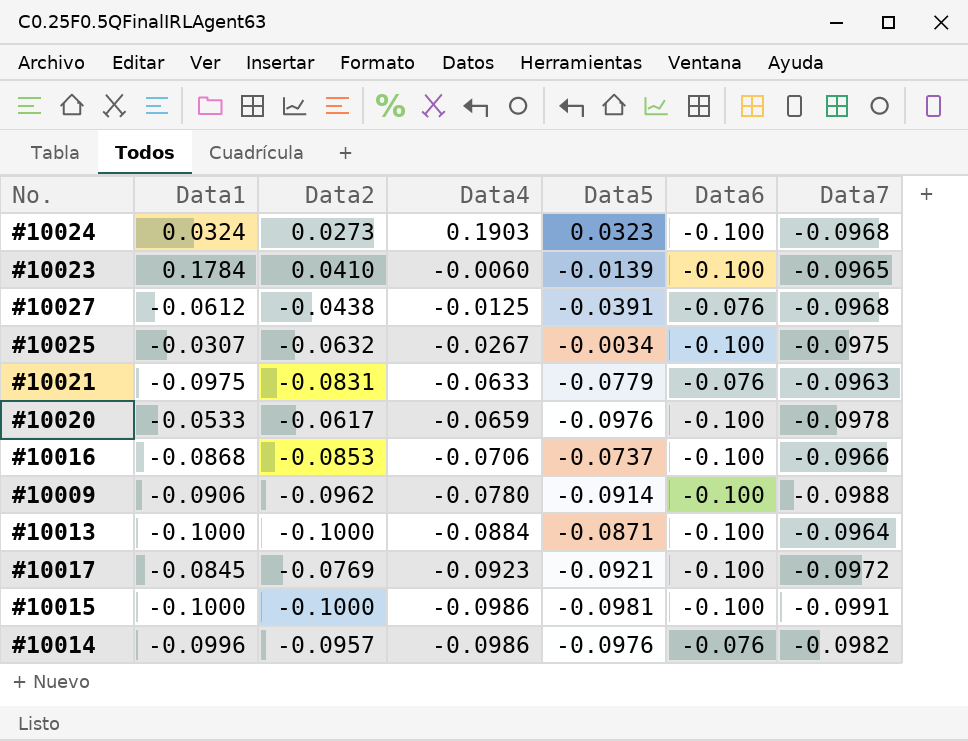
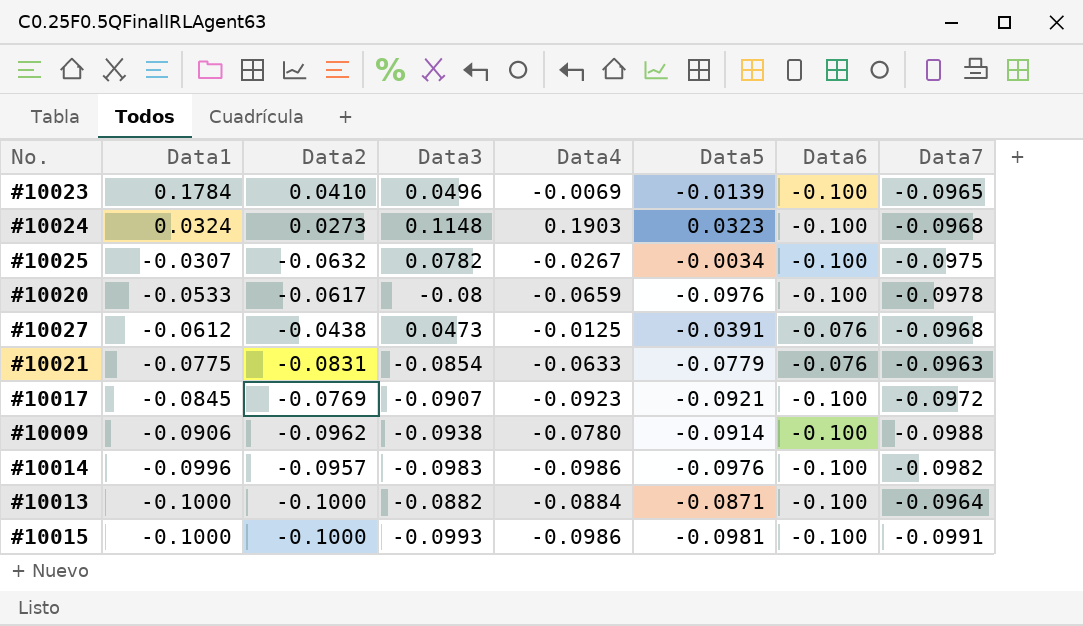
row order: Data4 descending -> Data1 descending
column Data3 | position: none -> 4
row #10016: -0.0868 | -0.0853 | -0.0706 | -0.0737 | -0.100 | -0.0966 -> none
#10023 | Data4: -0.0060 -> -0.0069
#10021 | Data1: -0.0975 -> -0.0775
#10014 | Data6: -0.076 -> -0.100

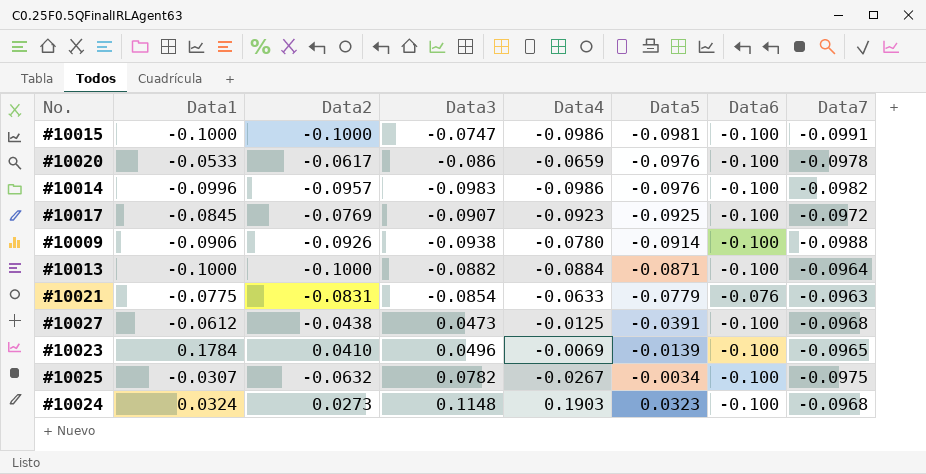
row order: Data1 descending -> Data5 ascending
#10015 | Data3: -0.0993 -> -0.0747
#10020 | Data3: -0.08 -> -0.086
#10017 | Data5: -0.0921 -> -0.0925
#10009 | Data2: -0.0962 -> -0.0926
#10027 | Data6: -0.076 -> -0.100

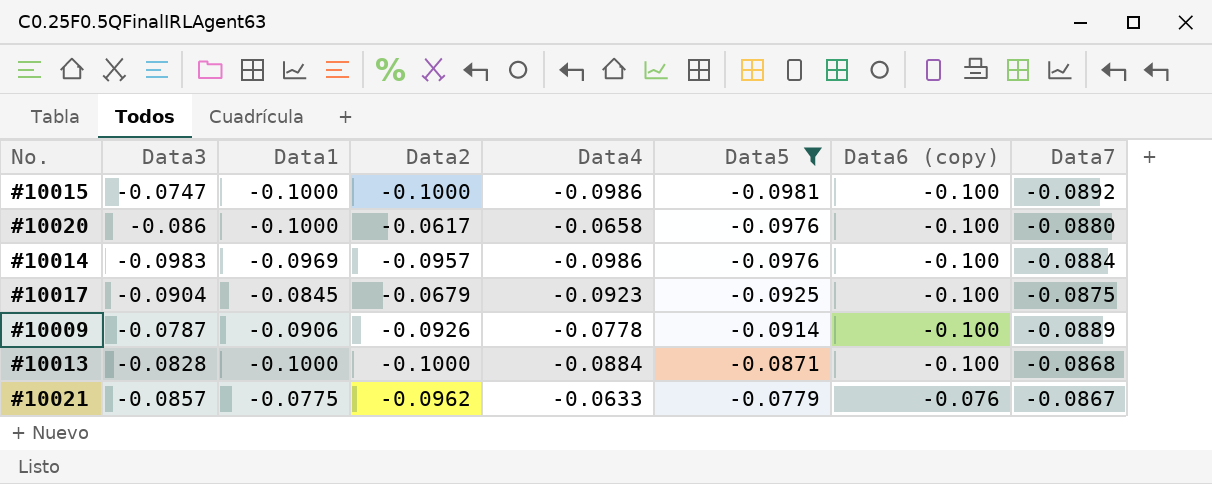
filter: none -> Data5 <= -0.0779
column Data3 | position: 4 -> 2
column name: Data6 -> Data6 (copy)
#10015 | Data7: -0.0991 -> -0.0892
#10020 | Data1: -0.0533 -> -0.1000
#10020 | Data4: -0.0659 -> -0.0658
#10020 | Data7: -0.0978 -> -0.0880
#10014 | Data1: -0.0996 -> -0.0969
#10014 | Data7: -0.0982 -> -0.0884
#10017 | Data3: -0.0907 -> -0.0904
#10017 | Data2: -0.0769 -> -0.0679
#10017 | Data7: -0.0972 -> -0.0875
#10009 | Data3: -0.0938 -> -0.0787
#10009 | Data4: -0.0780 -> -0.0778
#10009 | Data7: -0.0988 -> -0.0889
#10013 | Data3: -0.0882 -> -0.0828
#10013 | Data7: -0.0964 -> -0.0868
#10021 | Data3: -0.0854 -> -0.0857
#10021 | Data2: -0.0831 -> -0.0962
#10021 | Data7: -0.0963 -> -0.0867

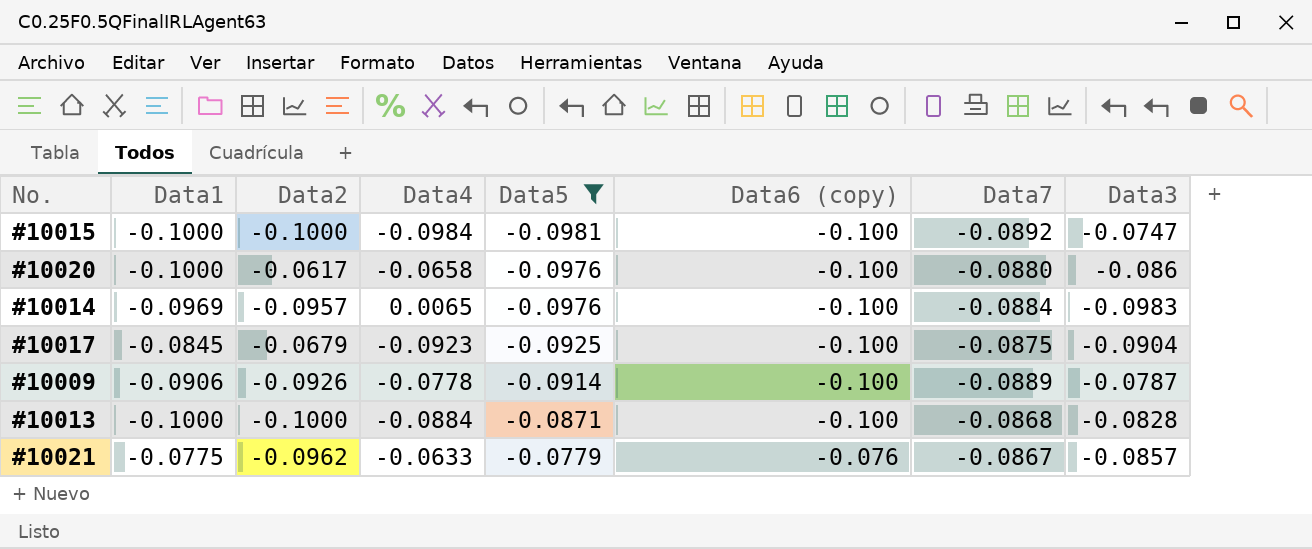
column Data3 | position: 2 -> 8
#10015 | Data4: -0.0986 -> -0.0984
#10014 | Data4: -0.0986 -> 0.0065

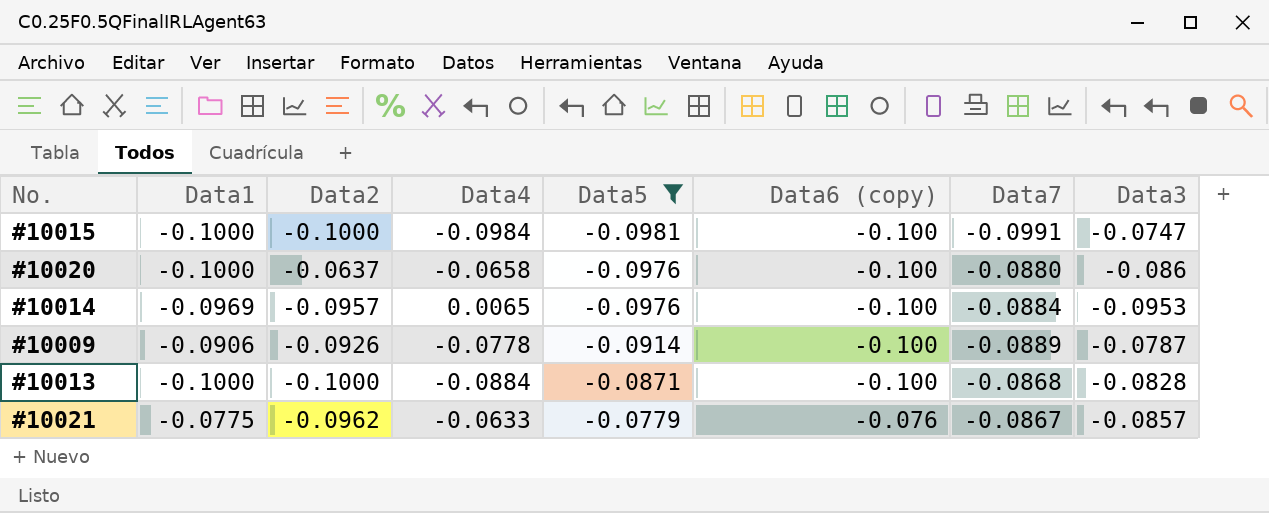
row #10017: -0.0845 | -0.0679 | -0.0923 | -0.0925 | -0.100 | -0.0875 | -0.0904 -> none
#10015 | Data7: -0.0892 -> -0.0991
#10020 | Data2: -0.0617 -> -0.0637
#10014 | Data3: -0.0983 -> -0.0953

